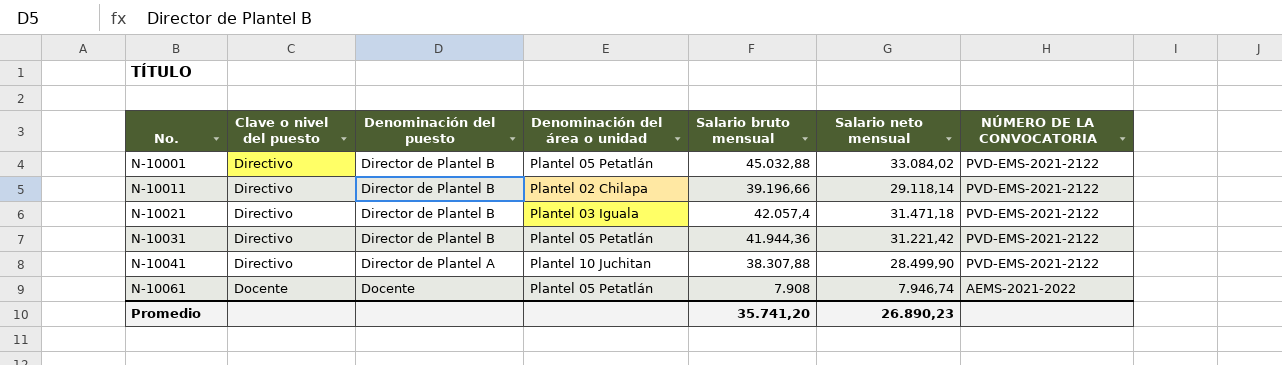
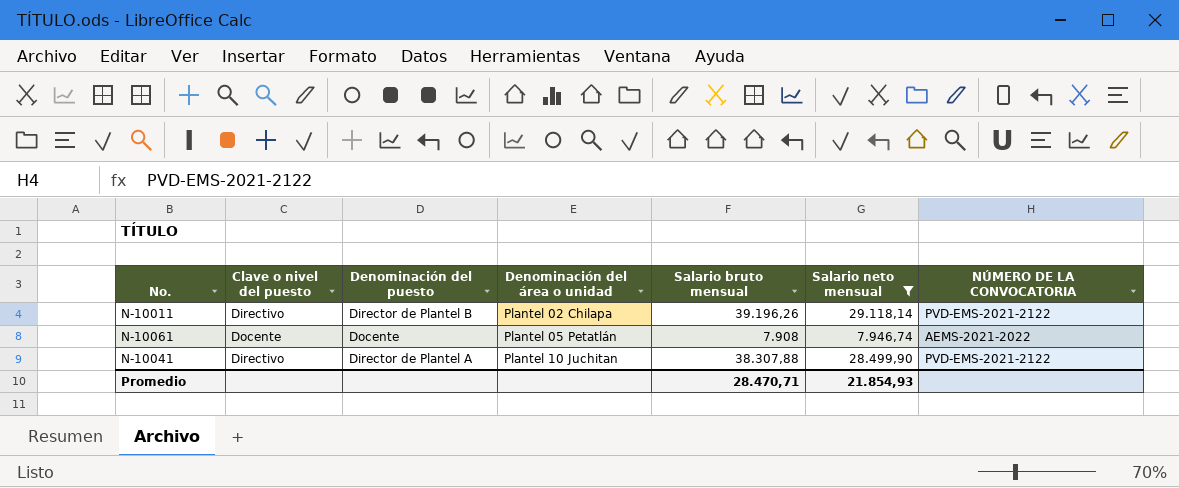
filter: none -> Salario neto mensual <= 29.118,14
row order: No. ascending -> Denominación del área o unidad ascending
N-10011 | Salario bruto mensual: 39.196,66 -> 39.196,26
Promedio | Salario bruto mensual: 35.741,20 -> 28.470,71
Promedio | Salario neto mensual: 26.890,23 -> 21.854,93

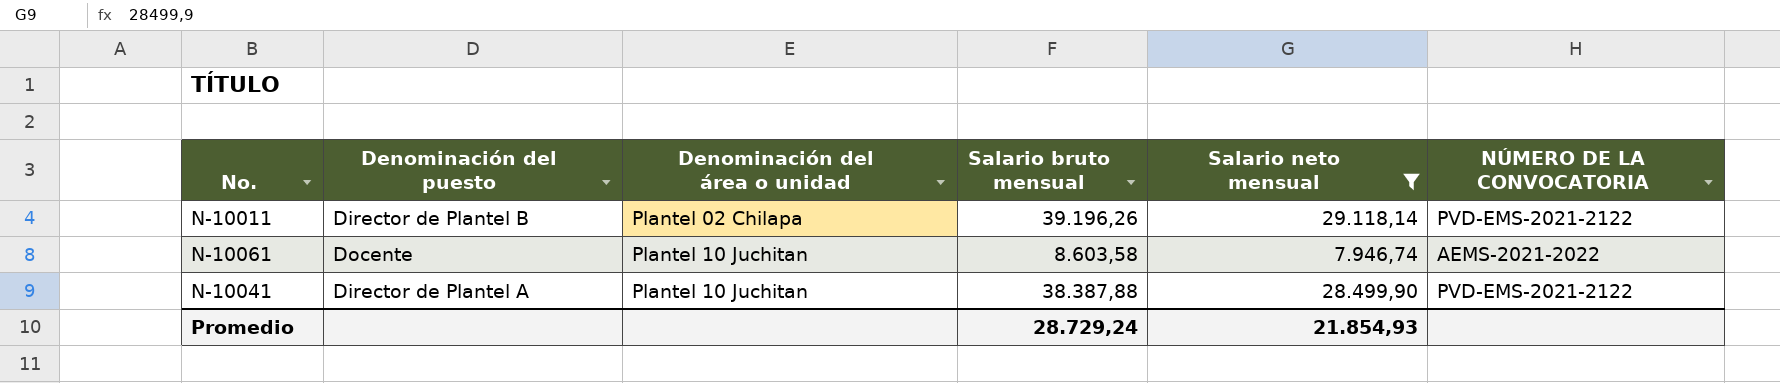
column Clave o nivel del puesto | position: 2 -> none
N-10061 | Denominación del área o unidad: Plantel 05 Petatlán -> Plantel 10 Juchitan
N-10061 | Salario bruto mensual: 7.908 -> 8.603,58
N-10041 | Salario bruto mensual: 38.307,88 -> 38.387,88
Promedio | Salario bruto mensual: 28.470,71 -> 28.729,24

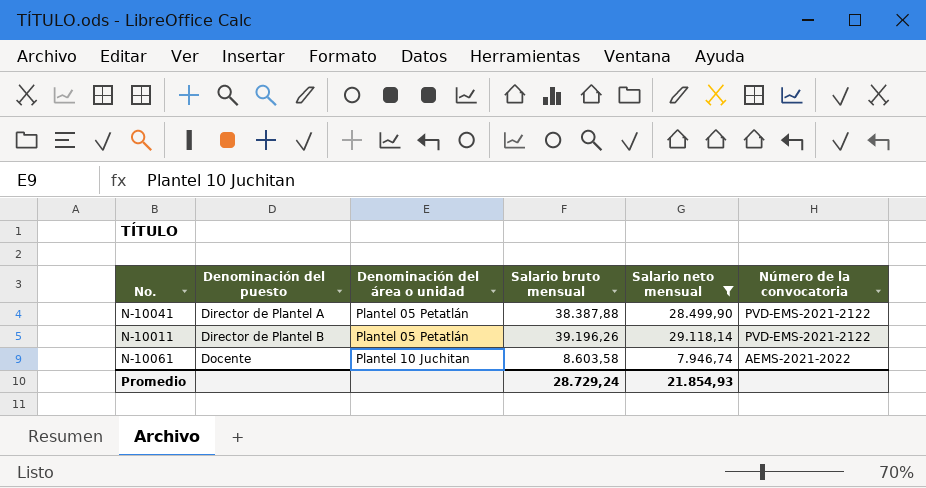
row order: Denominación del área o unidad ascending -> Denominación del puesto ascending
column name: NÚMERO DE LA CONVOCATORIA -> Número de la convocatoria
N-10041 | Denominación del área o unidad: Plantel 10 Juchitan -> Plantel 05 Petatlán
N-10011 | Denominación del área o unidad: Plantel 02 Chilapa -> Plantel 05 Petatlán

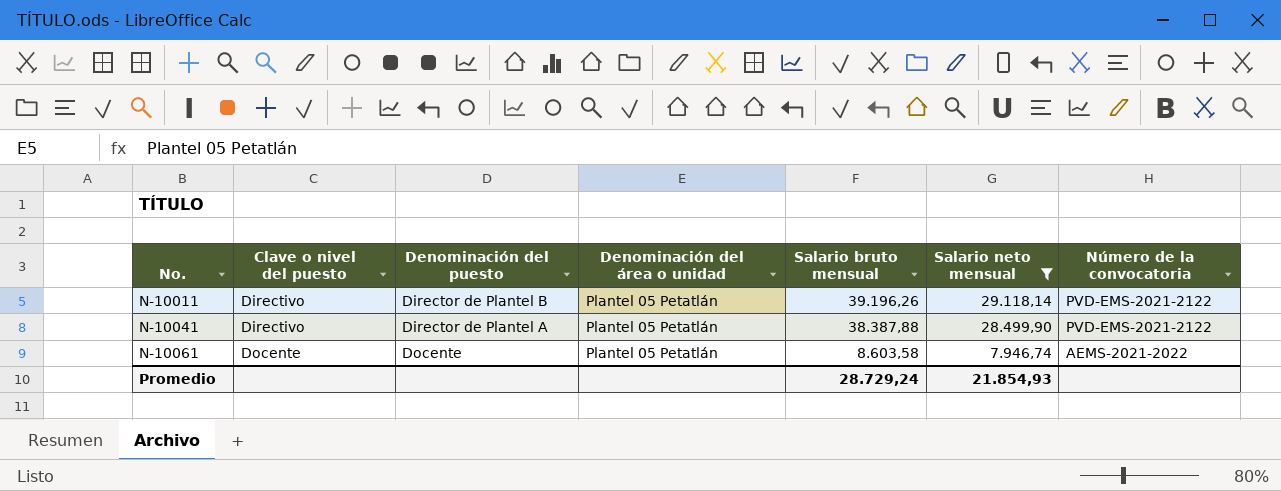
row order: Denominación del puesto ascending -> No. ascending
column Clave o nivel del puesto | position: none -> 2
N-10061 | Denominación del área o unidad: Plantel 10 Juchitan -> Plantel 05 Petatlán

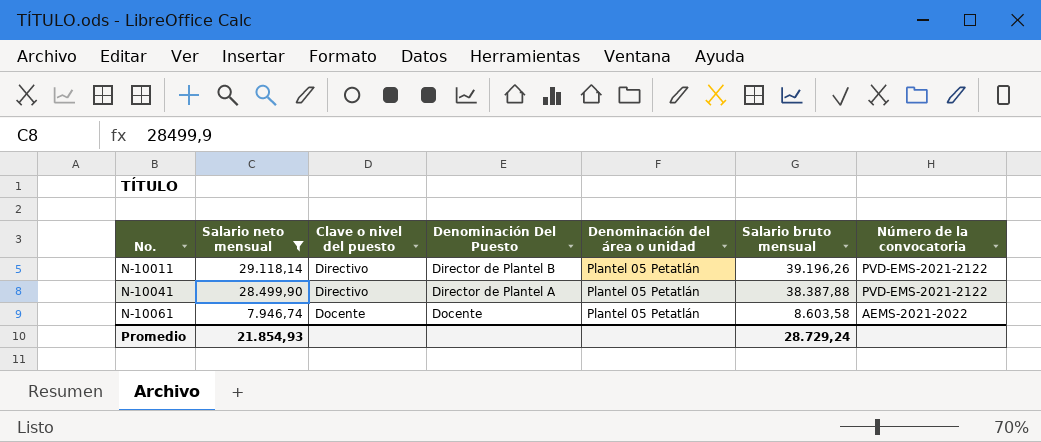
column Salario neto mensual | position: 6 -> 2
column name: Denominación del puesto -> Denominación Del Puesto

